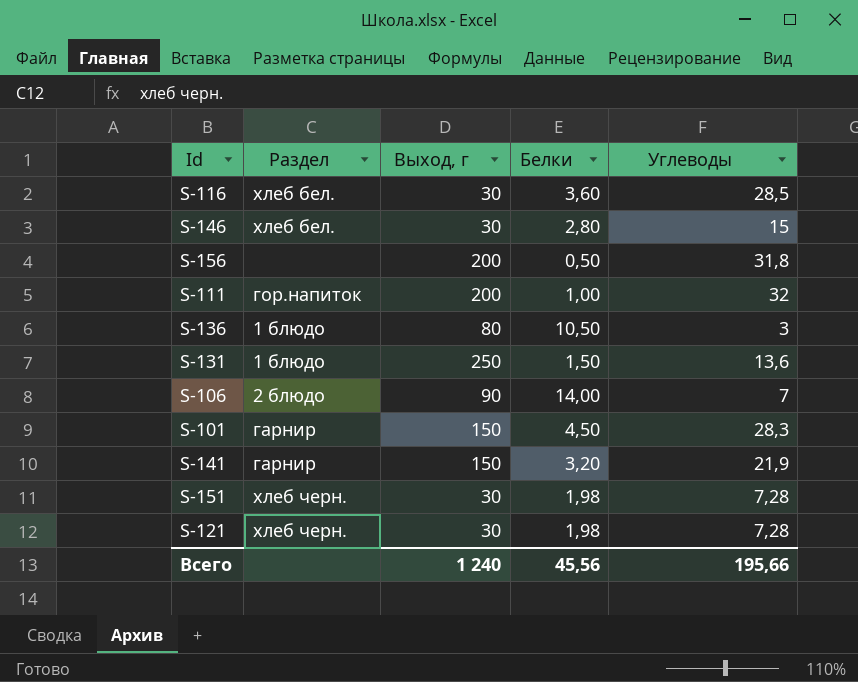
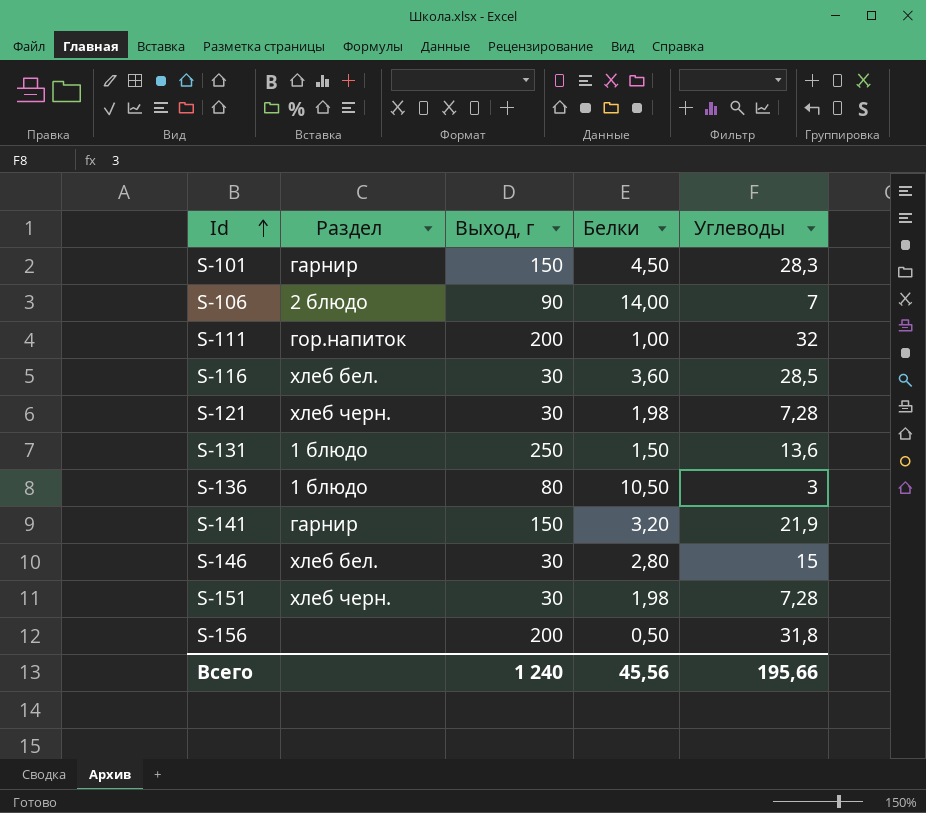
row order: none -> Id ascending

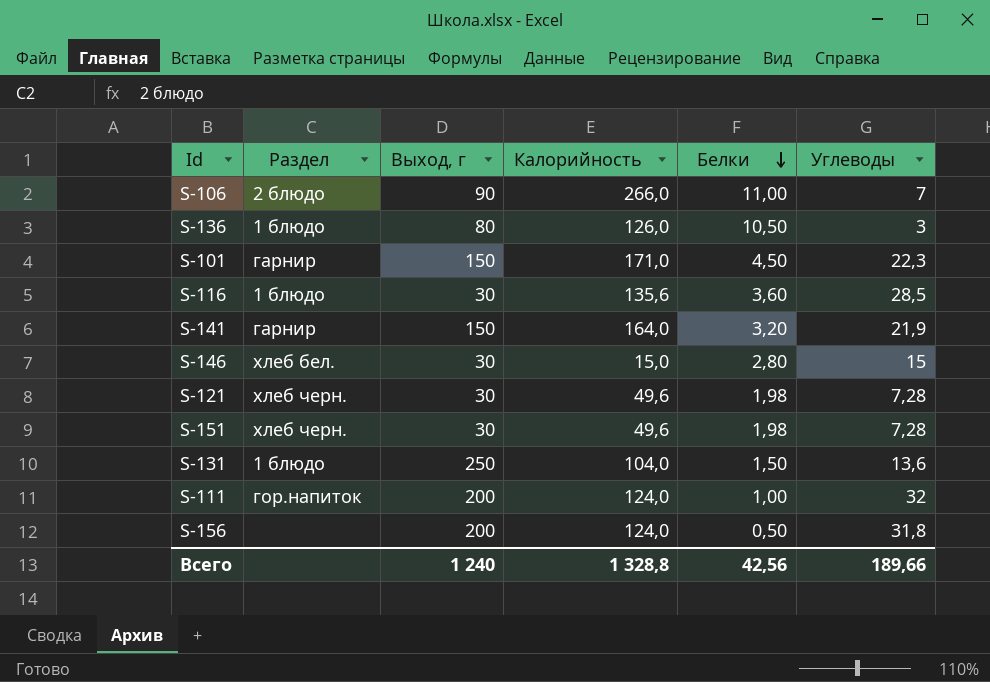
row order: Id ascending -> Белки descending
column Калорийность | position: none -> 4
S-106 | Белки: 14,00 -> 11,00
S-101 | Углеводы: 28,3 -> 22,3
S-116 | Раздел: хлеб бел. -> 1 блюдо
Всего | Белки: 45,56 -> 42,56
Всего | Углеводы: 195,66 -> 189,66

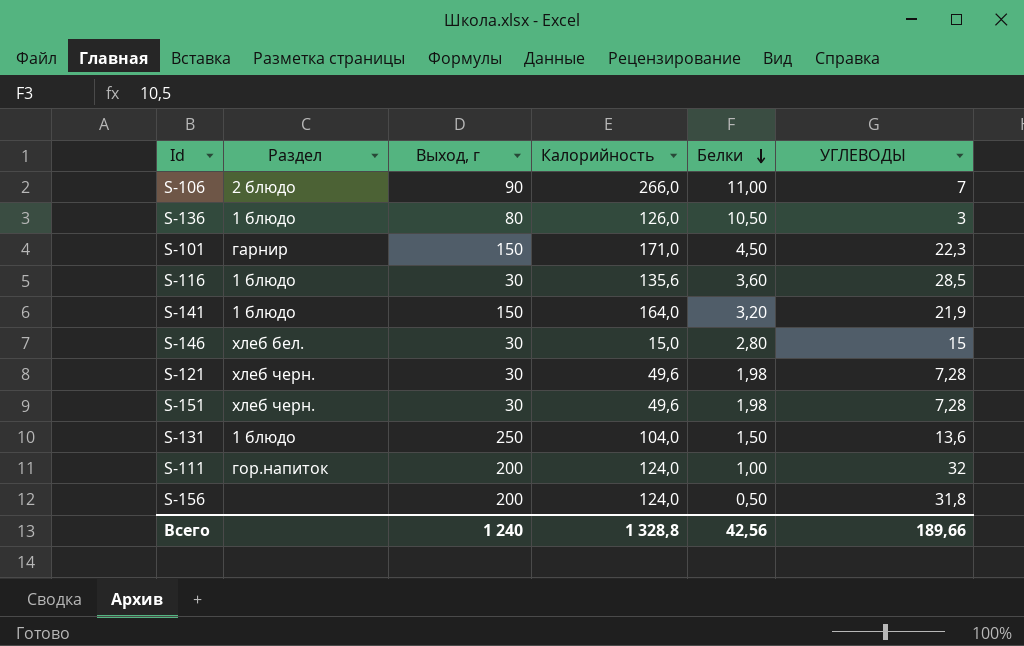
column name: Углеводы -> УГЛЕВОДЫ
S-141 | Раздел: гарнир -> 1 блюдо

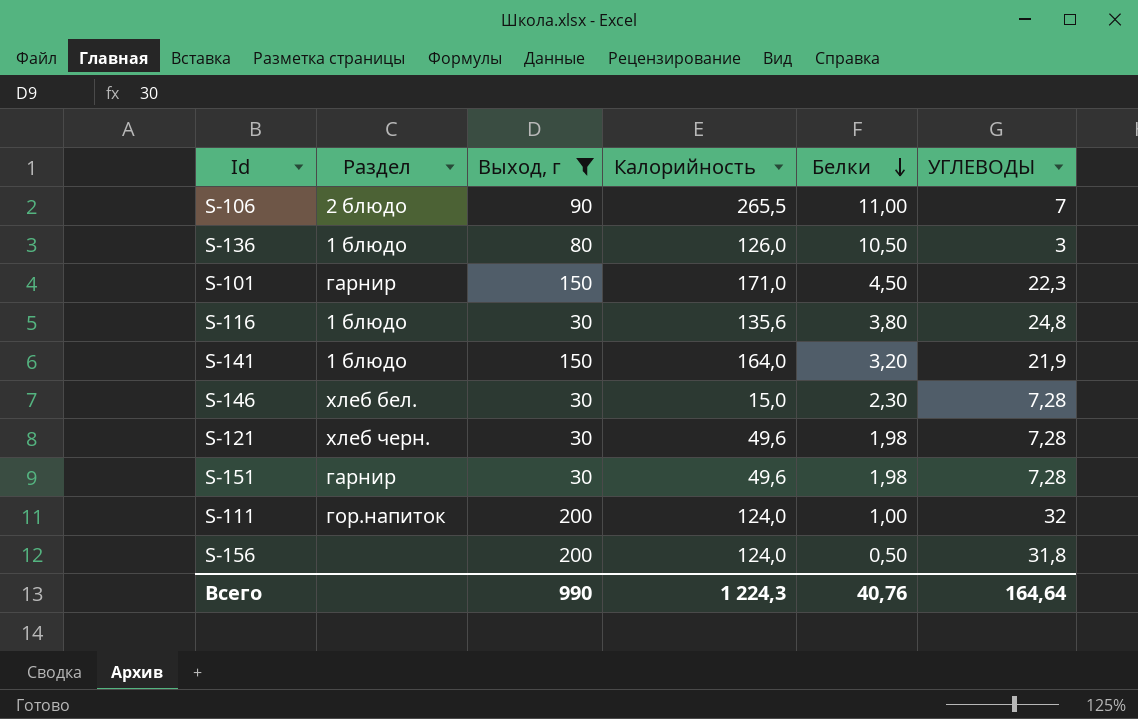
filter: none -> Выход, г != 250
S-106 | Калорийность: 266,0 -> 265,5
S-116 | Белки: 3,60 -> 3,80
S-116 | УГЛЕВОДЫ: 28,5 -> 24,8
S-146 | Белки: 2,80 -> 2,30
S-146 | УГЛЕВОДЫ: 15 -> 7,28
S-151 | Раздел: хлеб черн. -> гарнир
Всего | Выход, г: 1 240 -> 990
Всего | Калорийность: 1 328,8 -> 1 224,3
Всего | Белки: 42,56 -> 40,76
Всего | УГЛЕВОДЫ: 189,66 -> 164,64

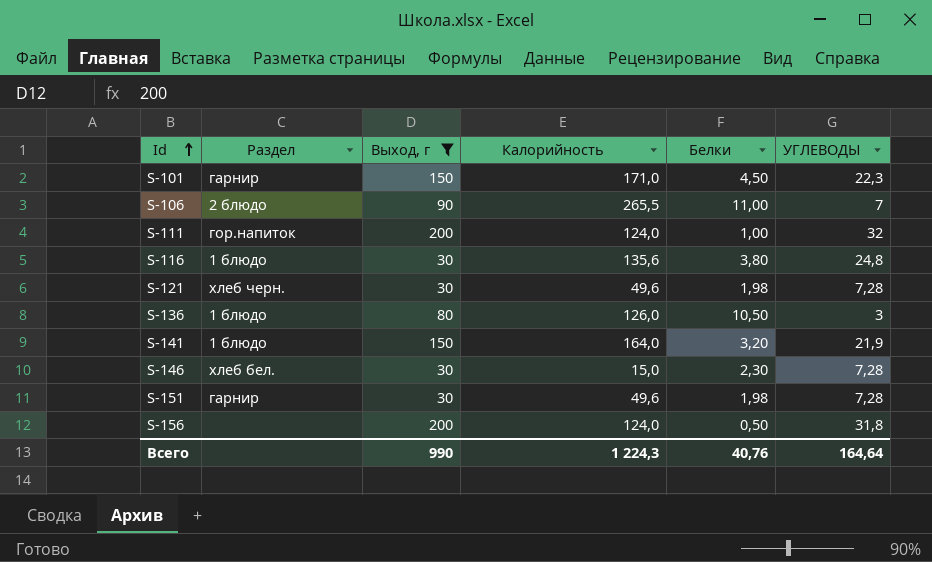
row order: Белки descending -> Id ascending

